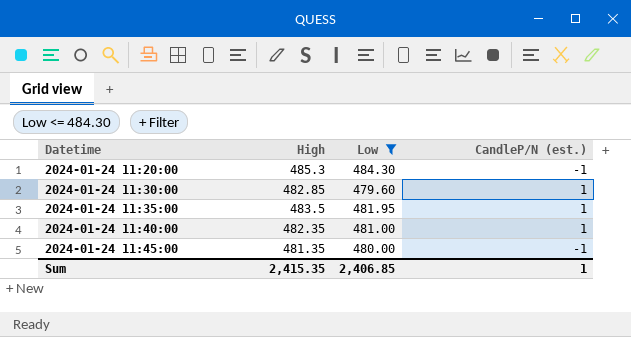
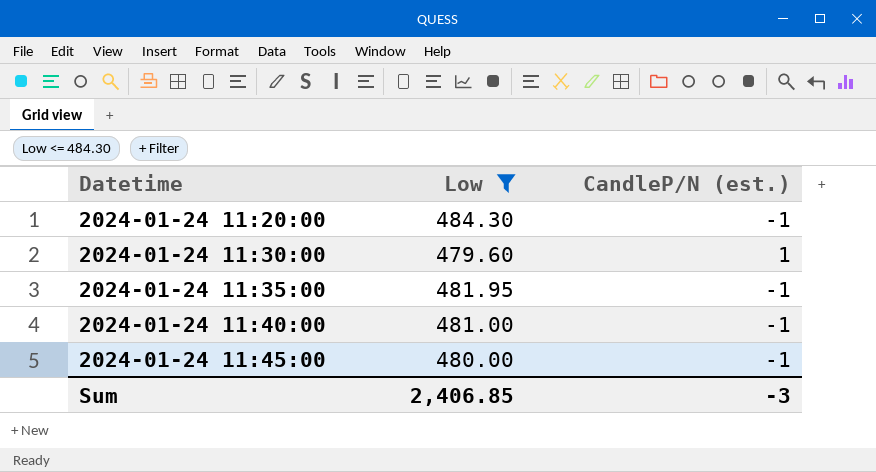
column High | position: 2 -> none
2024-01-24 11:35:00 | CandleP/N (est.): 1 -> -1
2024-01-24 11:40:00 | CandleP/N (est.): 1 -> -1
Sum | CandleP/N (est.): 1 -> -3

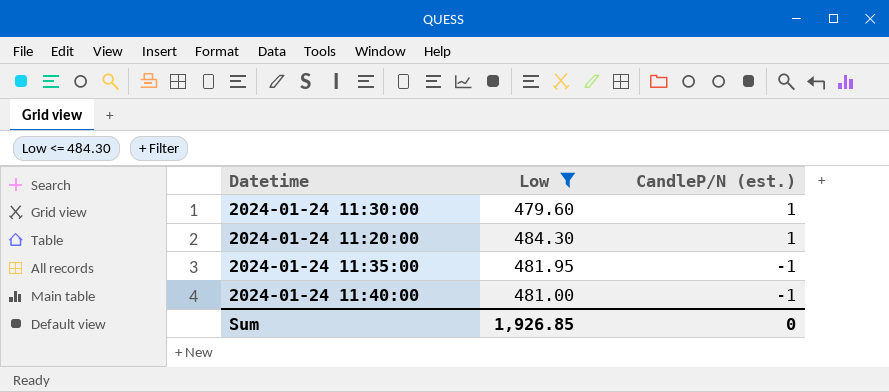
row order: Datetime ascending -> CandleP/N (est.) descending
row 2024-01-24 11:45:00: 480.00 | -1 -> none
2024-01-24 11:20:00 | CandleP/N (est.): -1 -> 1
Sum | Low: 2,406.85 -> 1,926.85
Sum | CandleP/N (est.): -3 -> 0

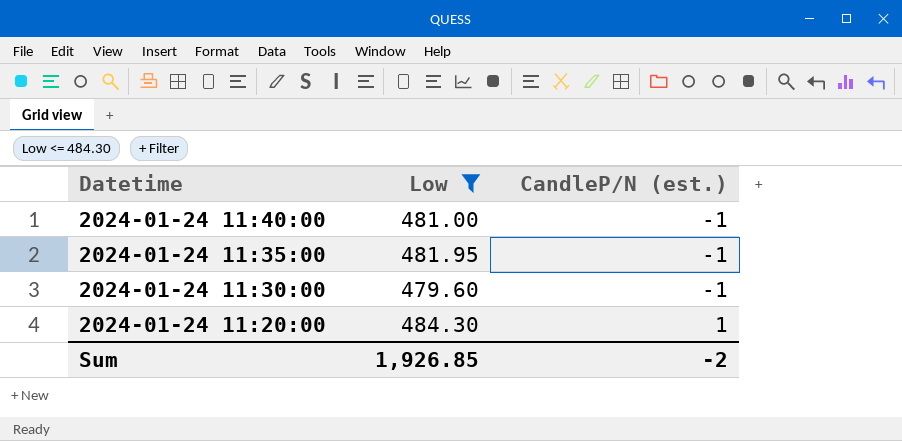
row order: CandleP/N (est.) descending -> Datetime descending
2024-01-24 11:30:00 | CandleP/N (est.): 1 -> -1
Sum | CandleP/N (est.): 0 -> -2

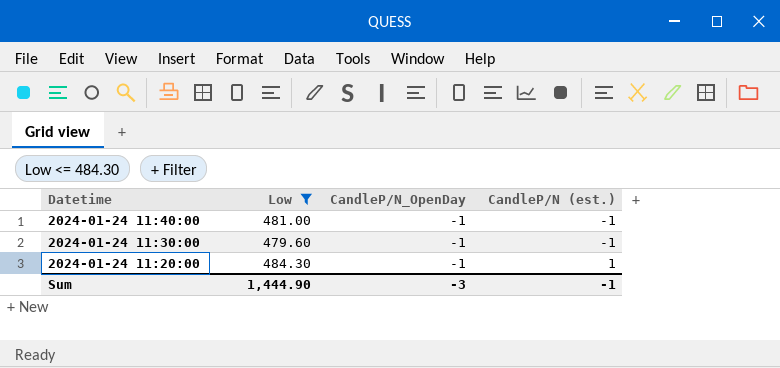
column CandleP/N_OpenDay | position: none -> 3
row 2024-01-24 11:35:00: 481.95 | -1 -> none
Sum | Low: 1,926.85 -> 1,444.90
Sum | CandleP/N (est.): -2 -> -1

